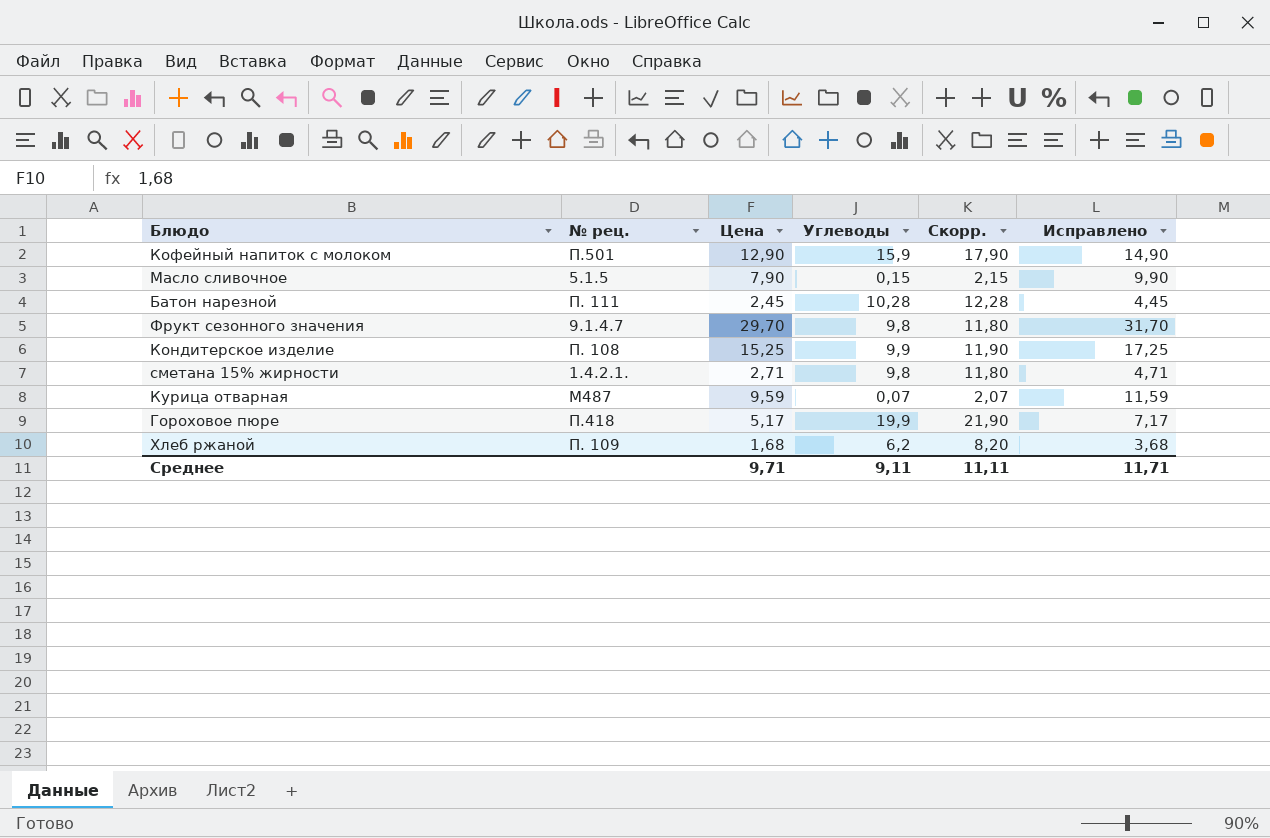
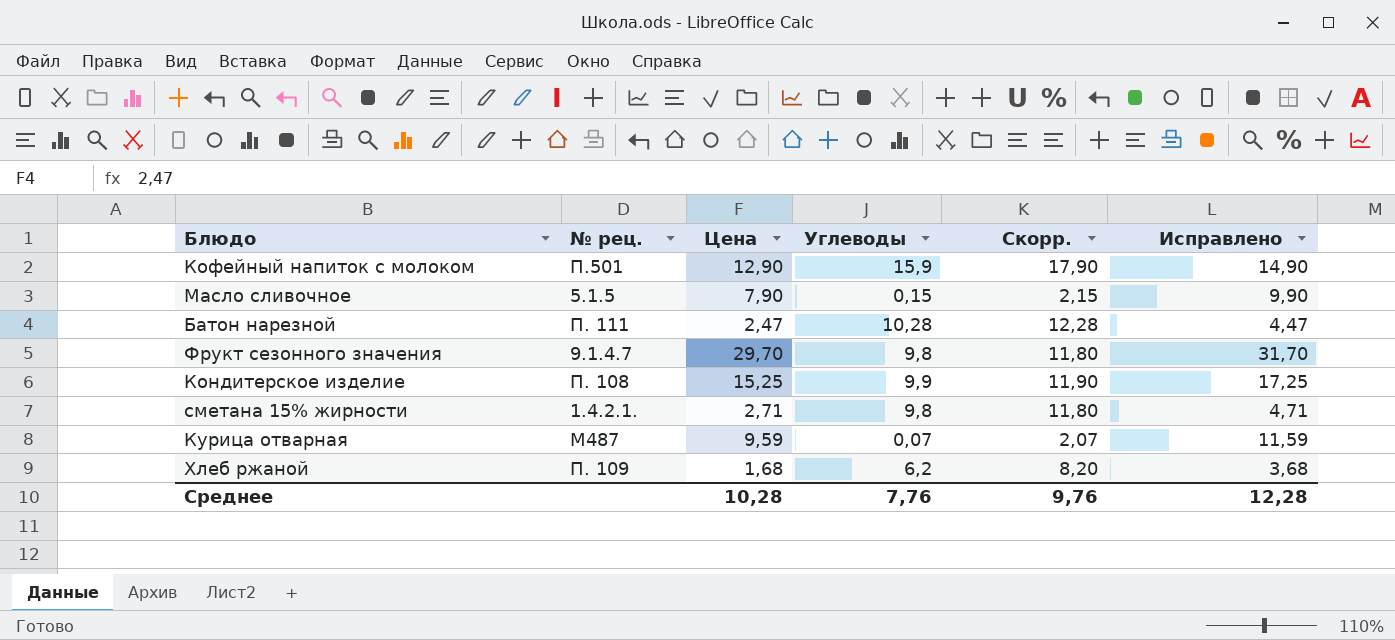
row Гороховое пюре: П.418 | 5,17 | 19,9 | 21,90 | 7,17 -> none
Батон нарезной | Цена: 2,45 -> 2,47
Батон нарезной | Исправлено: 4,45 -> 4,47
Среднее | Цена: 9,71 -> 10,28
Среднее | Углеводы: 9,11 -> 7,76
Среднее | Скорр.: 11,11 -> 9,76
Среднее | Исправлено: 11,71 -> 12,28

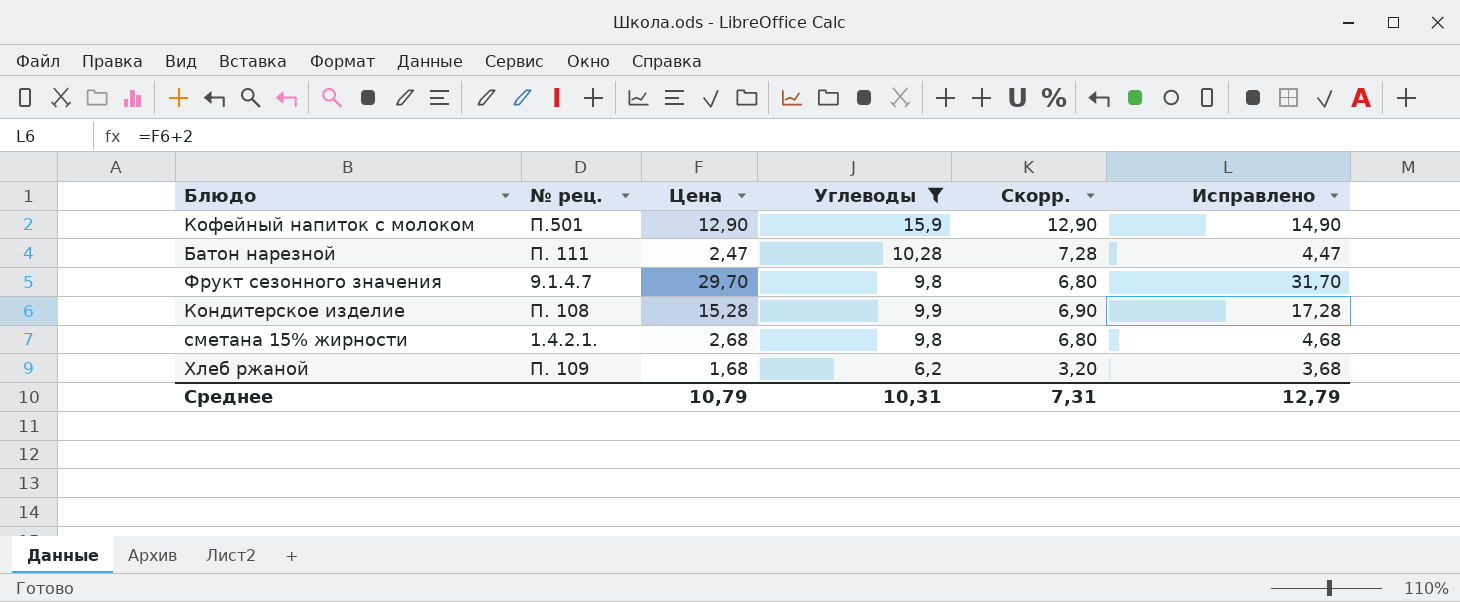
filter: none -> Углеводы >= 6,2
column Скорр. | formula: [Углеводы] + 2 -> [Углеводы] - 3
Кондитерское изделие | Цена: 15,25 -> 15,28
Кондитерское изделие | Исправлено: 17,25 -> 17,28
сметана 15% жирности | Цена: 2,71 -> 2,68
сметана 15% жирности | Исправлено: 4,71 -> 4,68
Среднее | Цена: 10,28 -> 10,79
Среднее | Углеводы: 7,76 -> 10,31
Среднее | Скорр.: 9,76 -> 7,31
Среднее | Исправлено: 12,28 -> 12,79

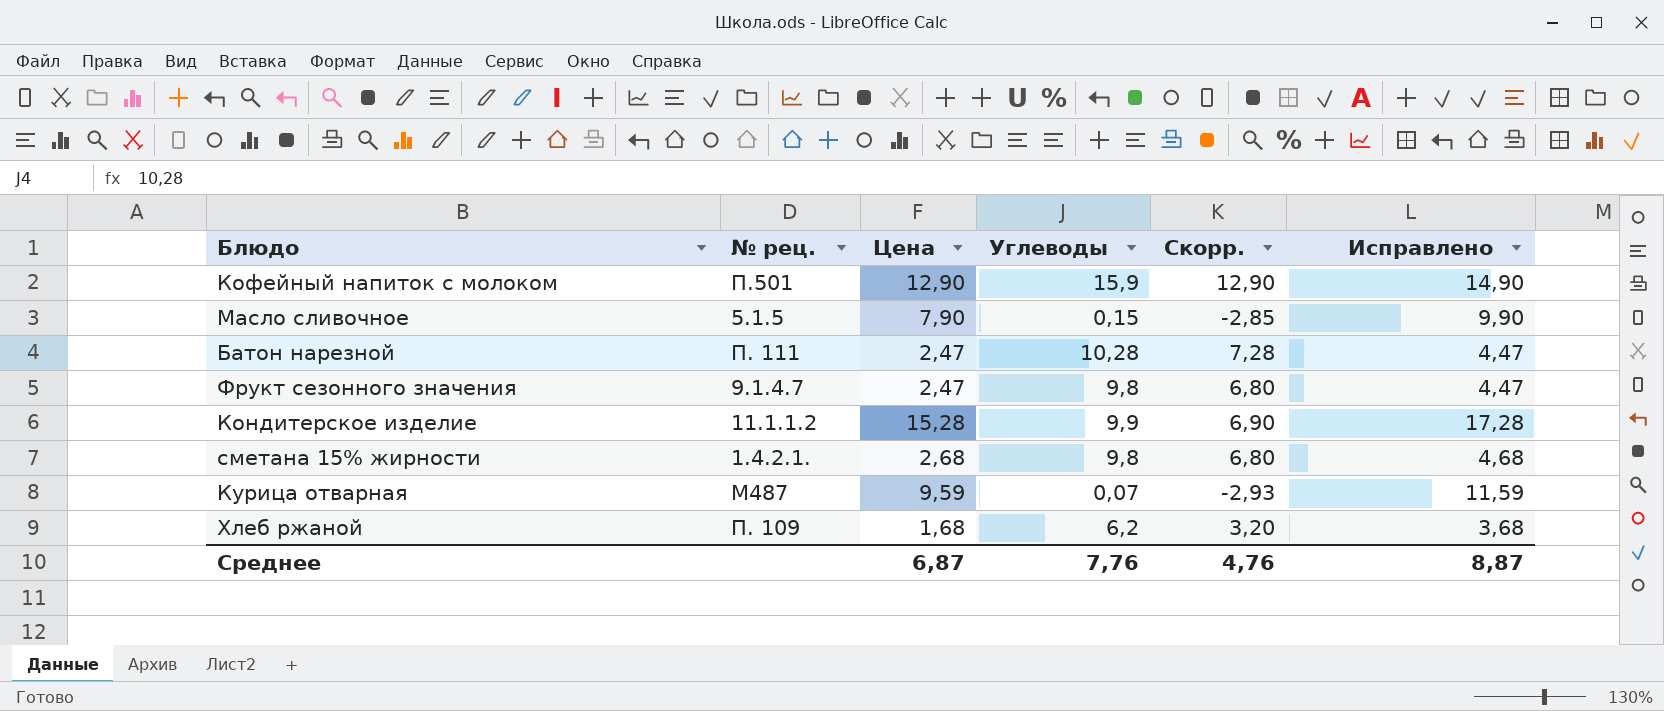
filter: Углеводы >= 6,2 -> none
Фрукт сезонного значения | Цена: 29,70 -> 2,47
Фрукт сезонного значения | Исправлено: 31,70 -> 4,47
Кондитерское изделие | № рец.: П. 108 -> 11.1.1.2
Среднее | Цена: 10,79 -> 6,87
Среднее | Углеводы: 10,31 -> 7,76
Среднее | Скорр.: 7,31 -> 4,76
Среднее | Исправлено: 12,79 -> 8,87

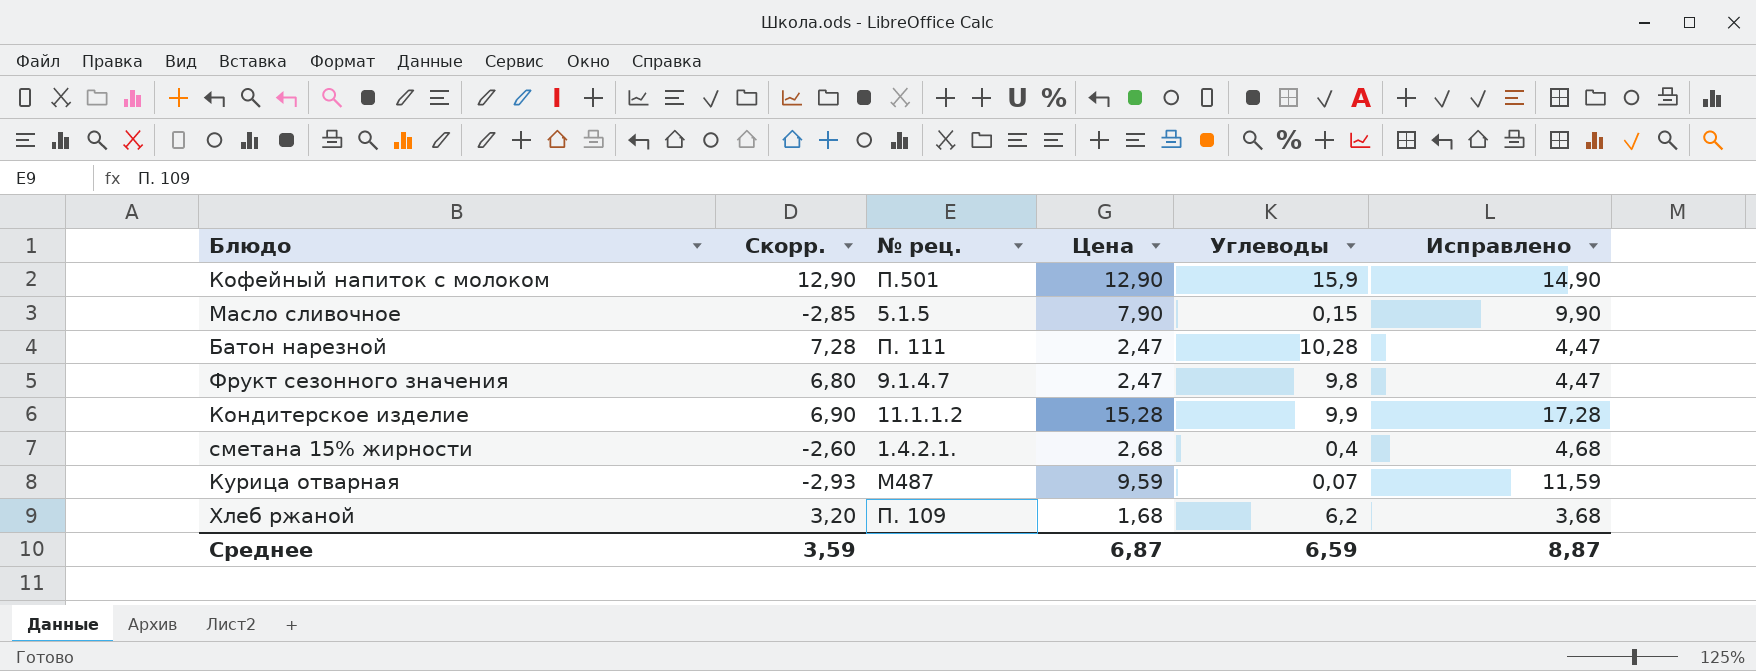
column Скорр. | position: 5 -> 2
сметана 15% жирности | Скорр.: 6,80 -> -2,60
сметана 15% жирности | Углеводы: 9,8 -> 0,4
Среднее | Скорр.: 4,76 -> 3,59
Среднее | Углеводы: 7,76 -> 6,59

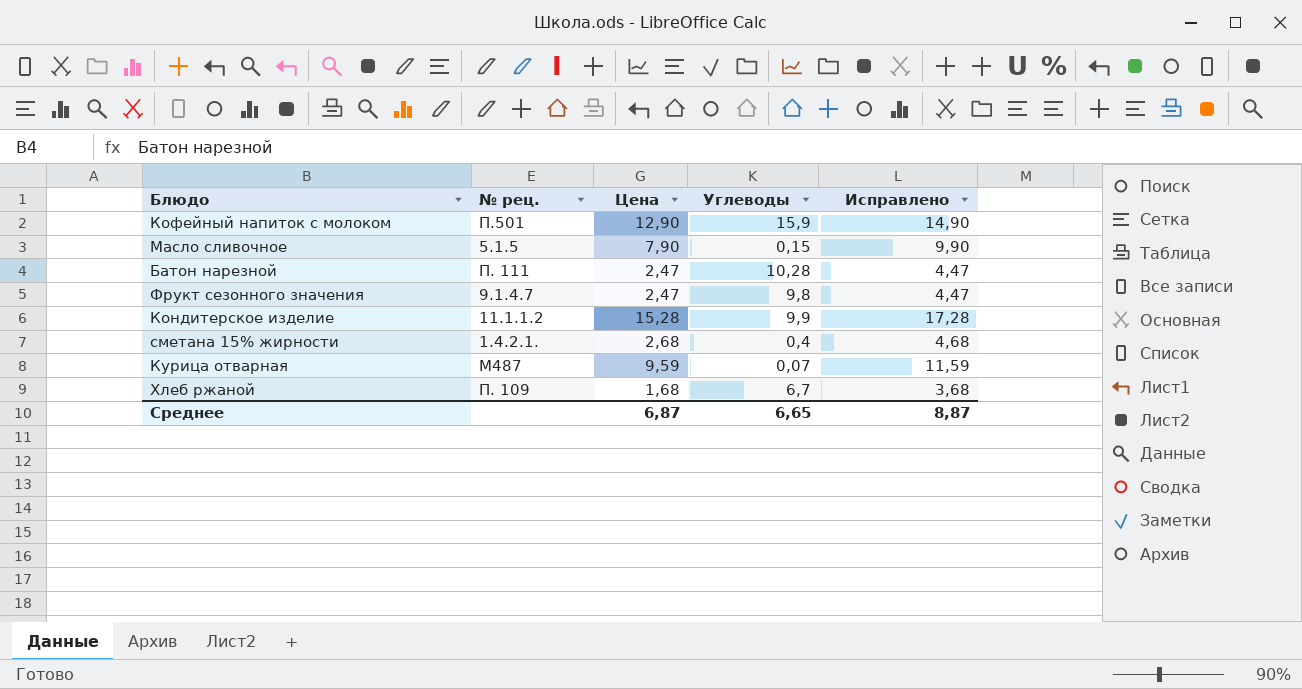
column Скорр. | formula: [Углеводы] - 3 -> none
Хлеб ржаной | Углеводы: 6,2 -> 6,7
Среднее | Углеводы: 6,59 -> 6,65

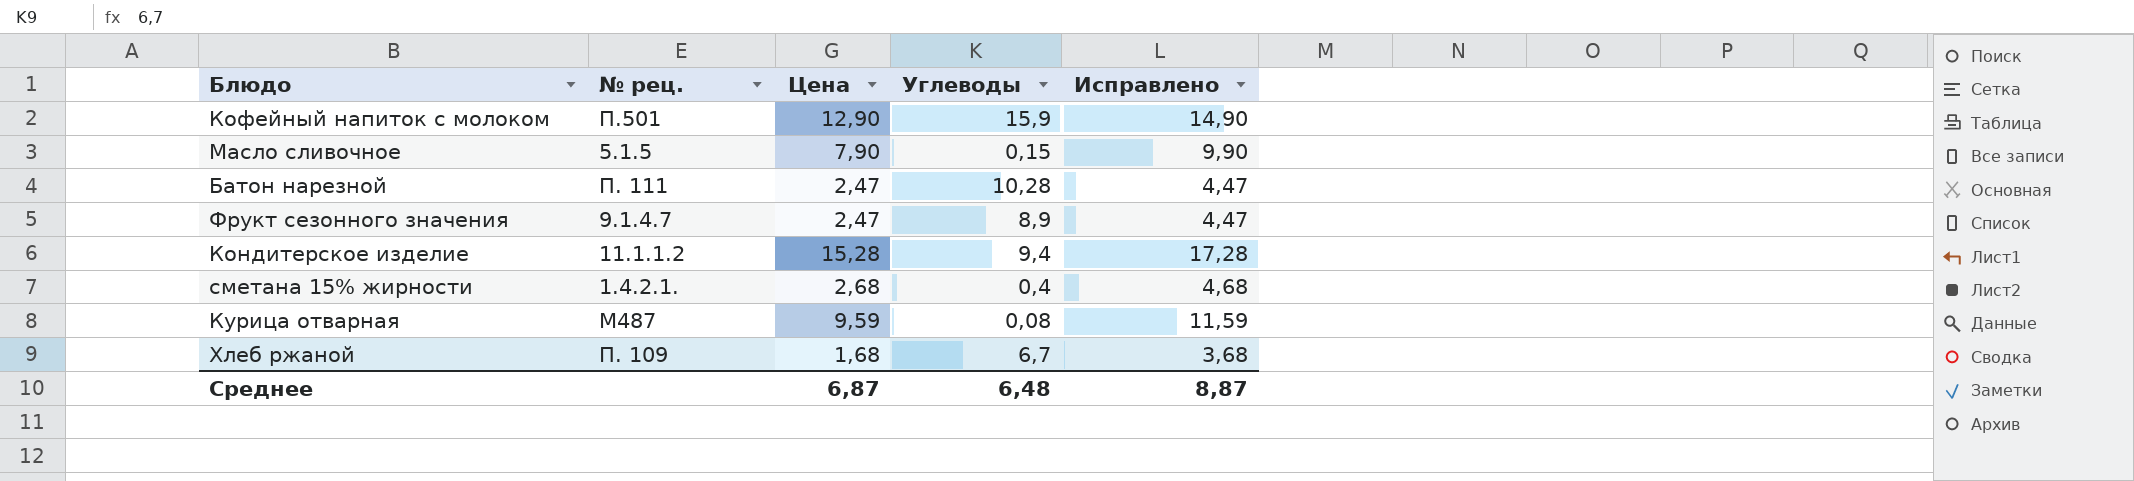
Фрукт сезонного значения | Углеводы: 9,8 -> 8,9
Кондитерское изделие | Углеводы: 9,9 -> 9,4
Курица отварная | Углеводы: 0,07 -> 0,08
Среднее | Углеводы: 6,65 -> 6,48

